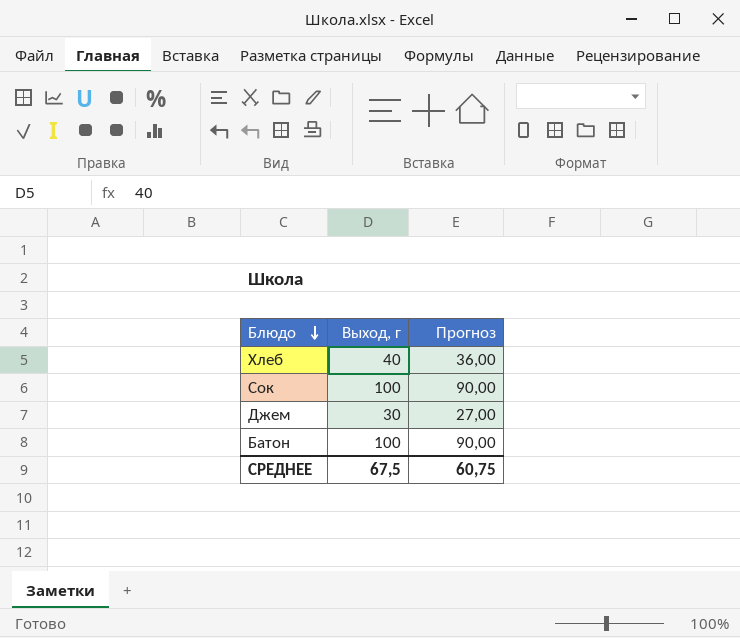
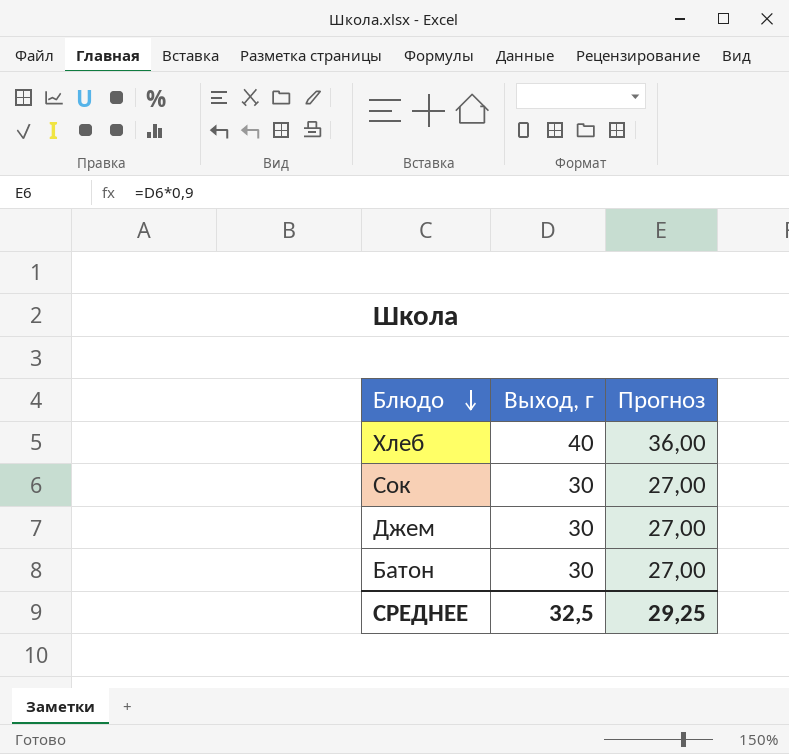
Сок | Выход, г: 100 -> 30
Сок | Прогноз: 90,00 -> 27,00
Батон | Выход, г: 100 -> 30
Батон | Прогноз: 90,00 -> 27,00
СРЕДНЕЕ | Выход, г: 67,5 -> 32,5
СРЕДНЕЕ | Прогноз: 60,75 -> 29,25

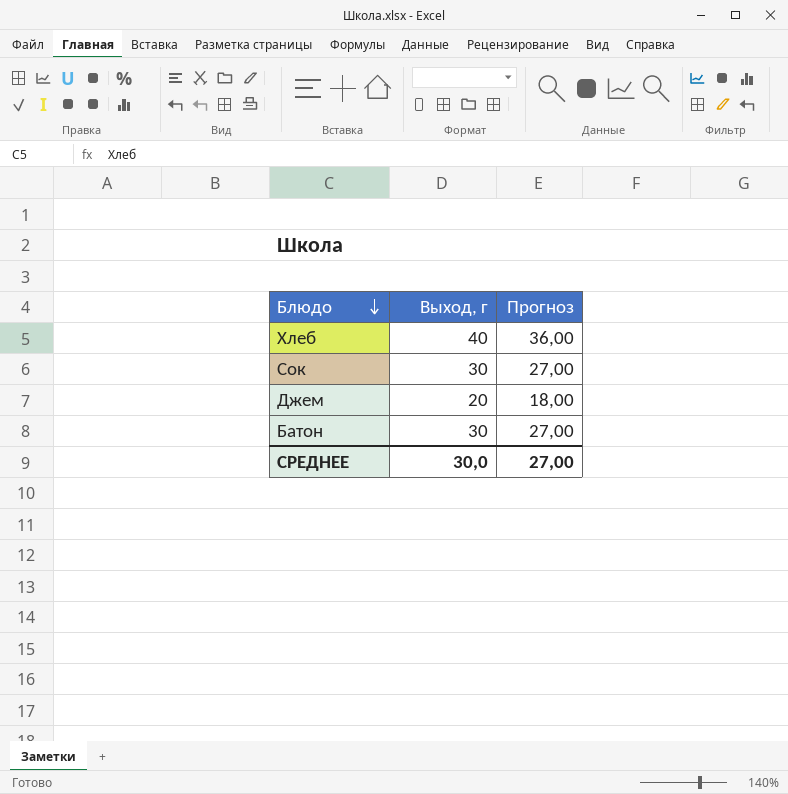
Джем | Выход, г: 30 -> 20
Джем | Прогноз: 27,00 -> 18,00
СРЕДНЕЕ | Выход, г: 32,5 -> 30,0
СРЕДНЕЕ | Прогноз: 29,25 -> 27,00

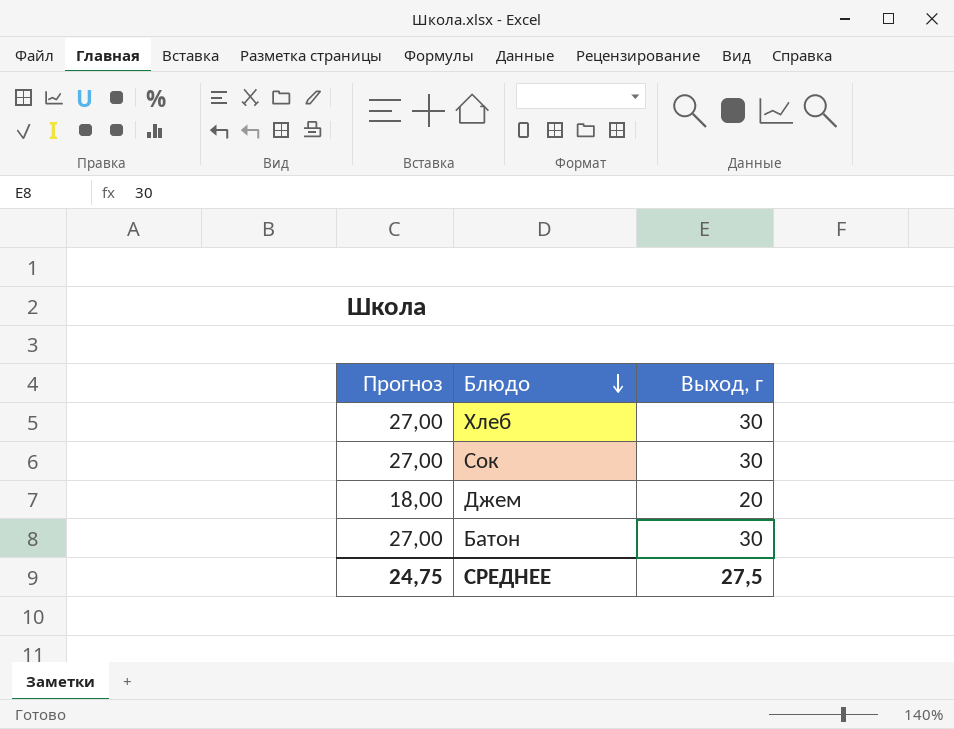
column Прогноз | position: 3 -> 1
Хлеб | Прогноз: 36,00 -> 27,00
Хлеб | Выход, г: 40 -> 30
СРЕДНЕЕ | Прогноз: 27,00 -> 24,75
СРЕДНЕЕ | Выход, г: 30,0 -> 27,5

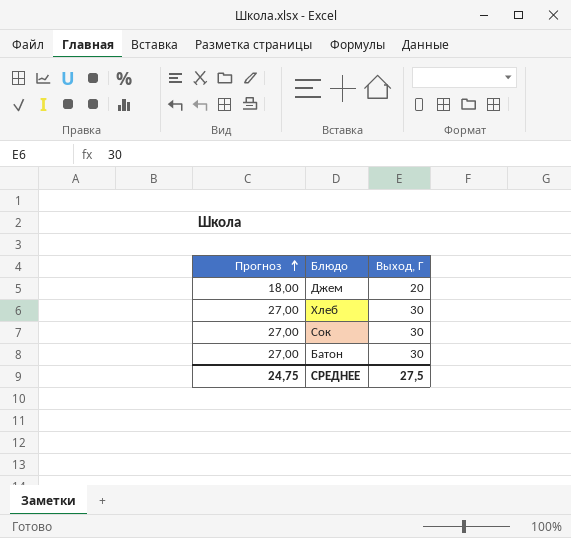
row order: Блюдо descending -> Прогноз ascending
column name: Выход, г -> Выход, Г

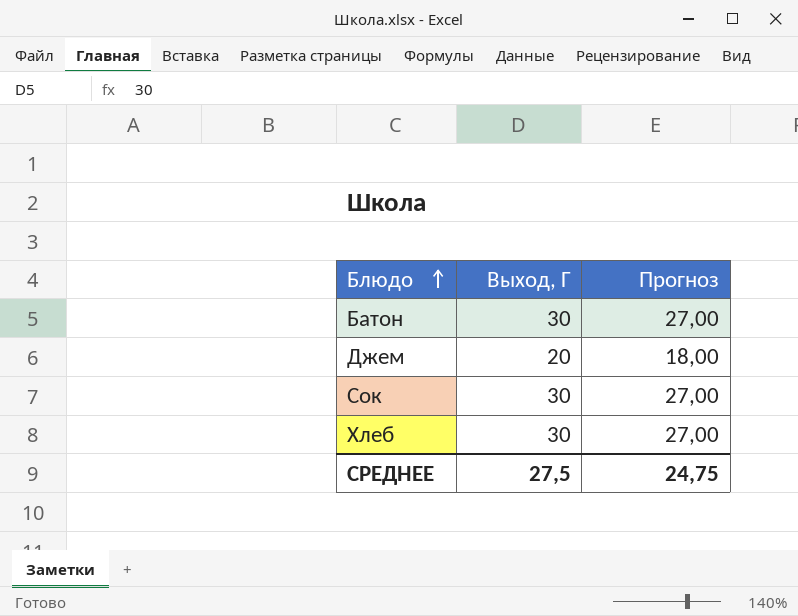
row order: Прогноз ascending -> Блюдо ascending
column Прогноз | position: 1 -> 3

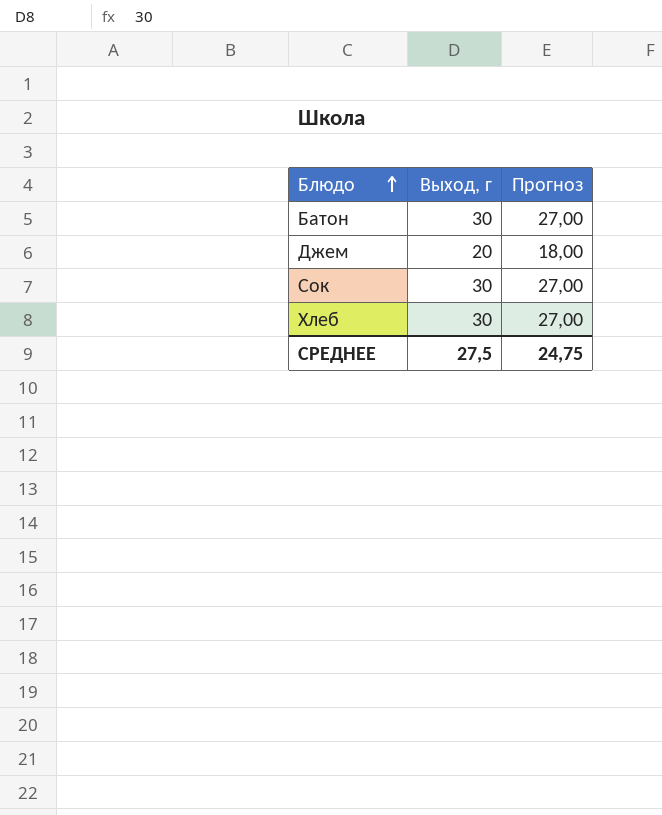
column name: Выход, Г -> Выход, г

